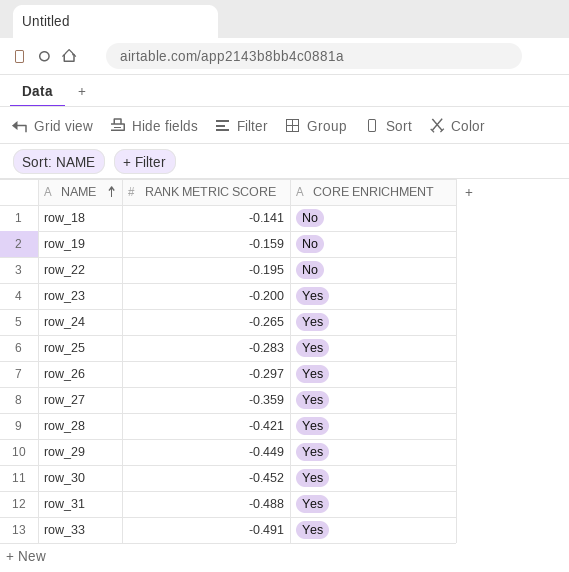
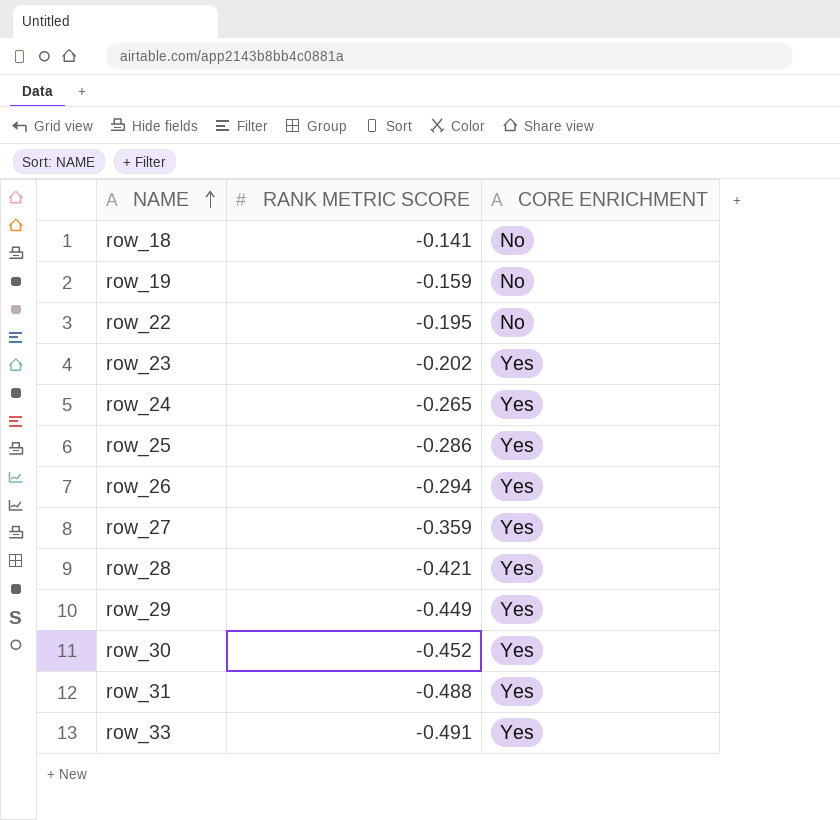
row_23 | RANK METRIC SCORE: -0.200 -> -0.202
row_25 | RANK METRIC SCORE: -0.283 -> -0.286
row_26 | RANK METRIC SCORE: -0.297 -> -0.294

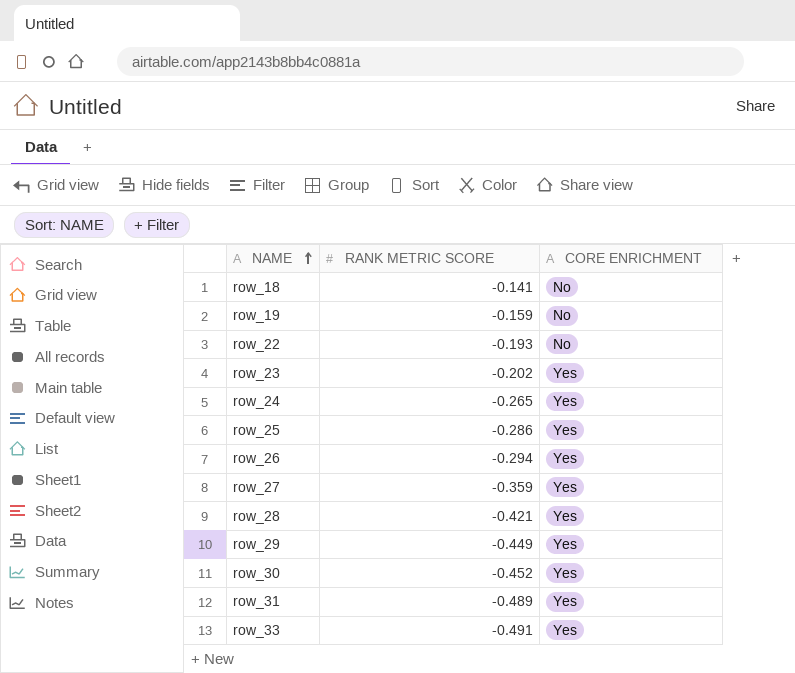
row_22 | RANK METRIC SCORE: -0.195 -> -0.193
row_31 | RANK METRIC SCORE: -0.488 -> -0.489

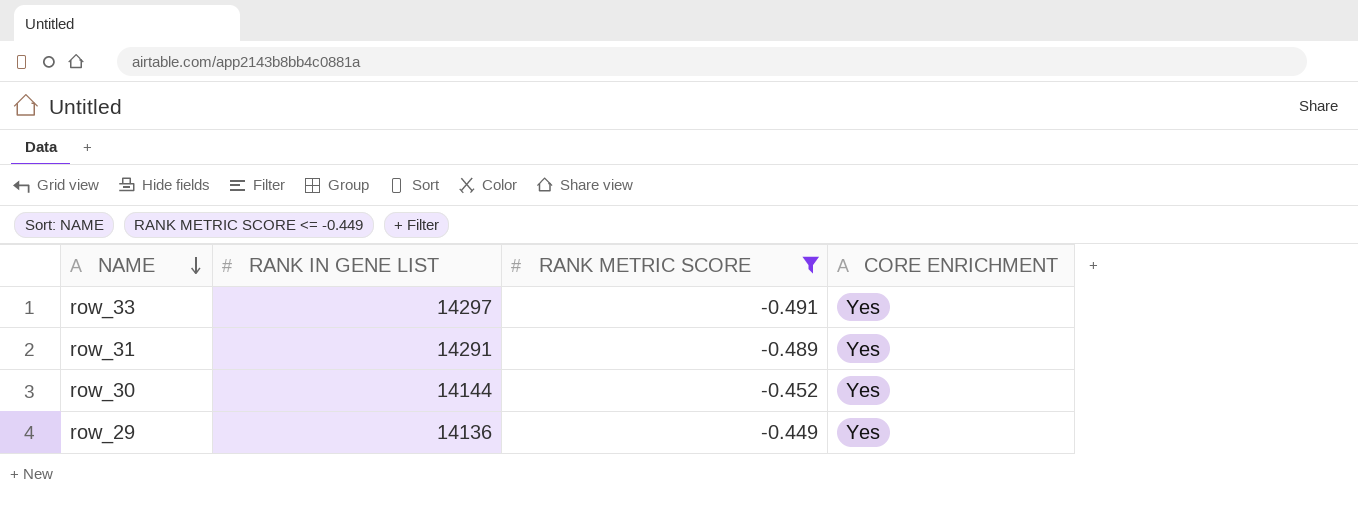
filter: none -> RANK METRIC SCORE <= -0.449
row order: NAME ascending -> NAME descending
column RANK IN GENE LIST | position: none -> 2

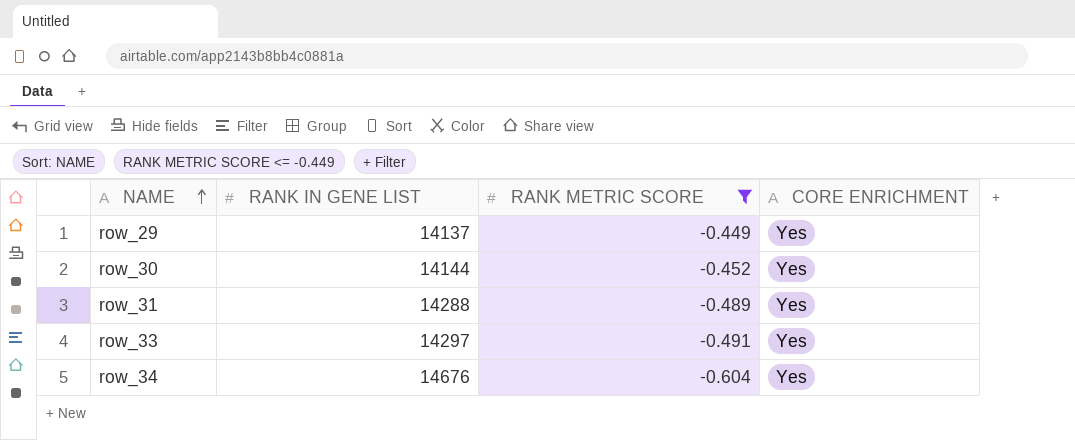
row order: NAME descending -> NAME ascending
row_29 | RANK IN GENE LIST: 14136 -> 14137
row_31 | RANK IN GENE LIST: 14291 -> 14288
row row_34: none -> 14676 | -0.604 | Yes

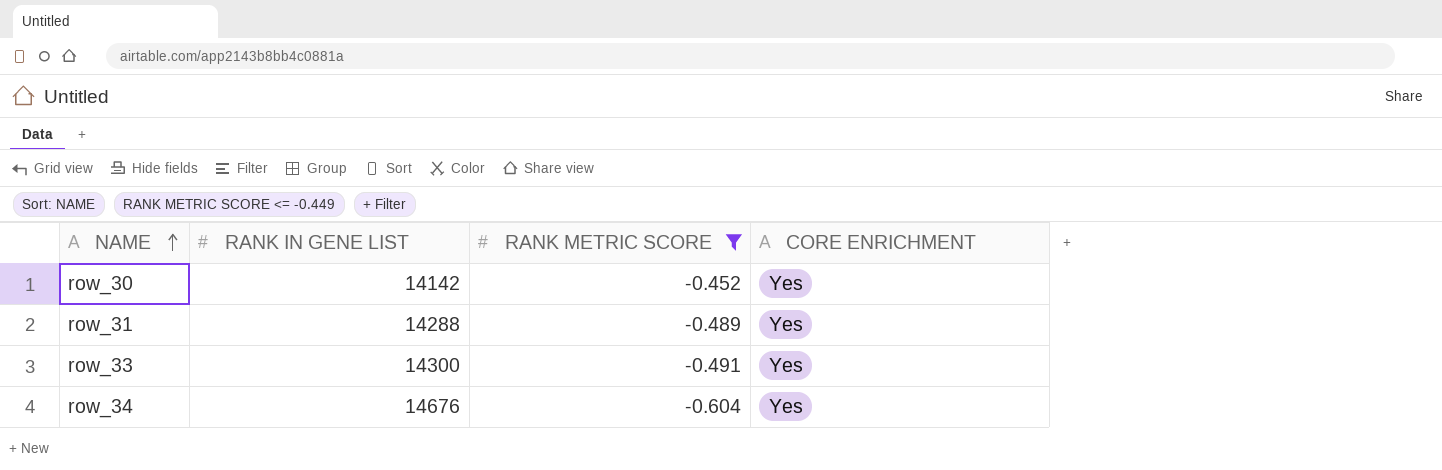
row row_29: 14137 | -0.449 | Yes -> none
row_30 | RANK IN GENE LIST: 14144 -> 14142
row_33 | RANK IN GENE LIST: 14297 -> 14300

